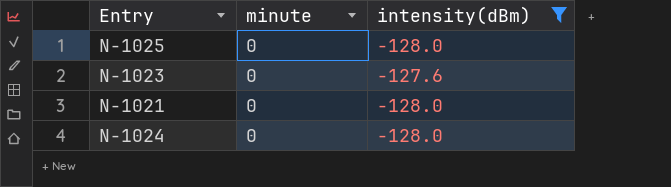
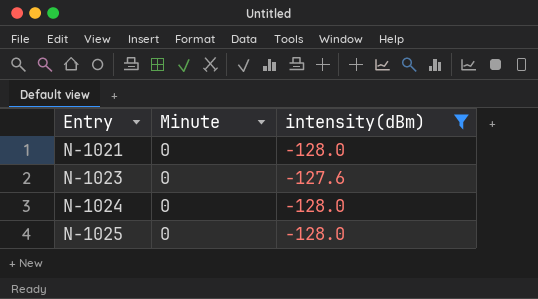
row order: none -> Entry ascending
column name: minute -> Minute

